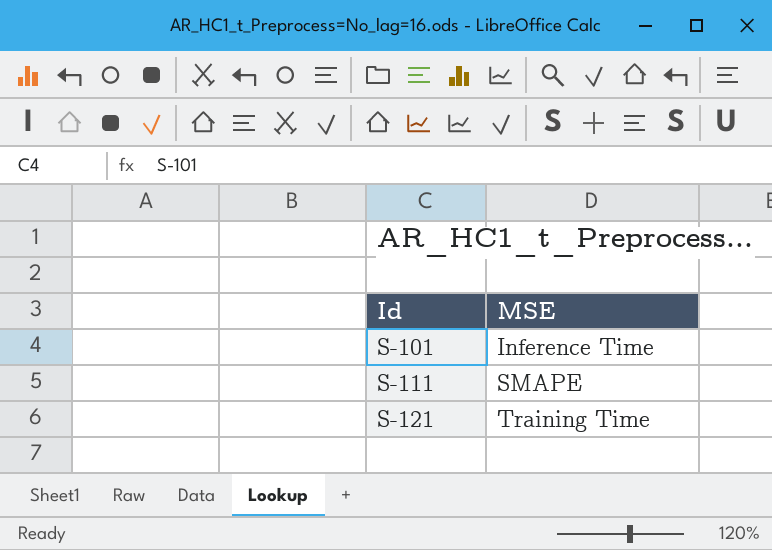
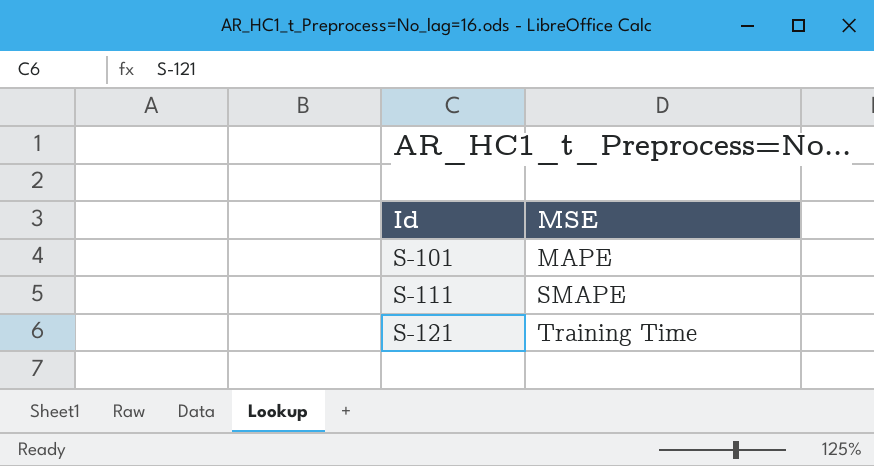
S-101 | MSE: Inference Time -> MAPE

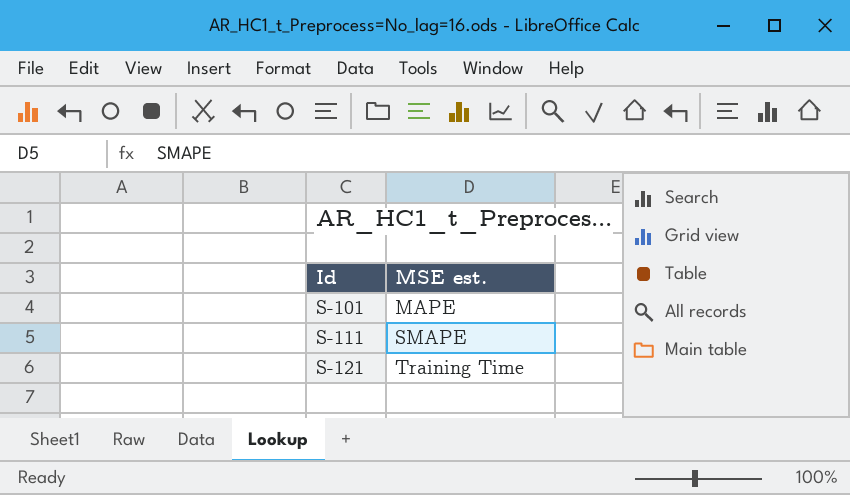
column name: MSE -> MSE est.

